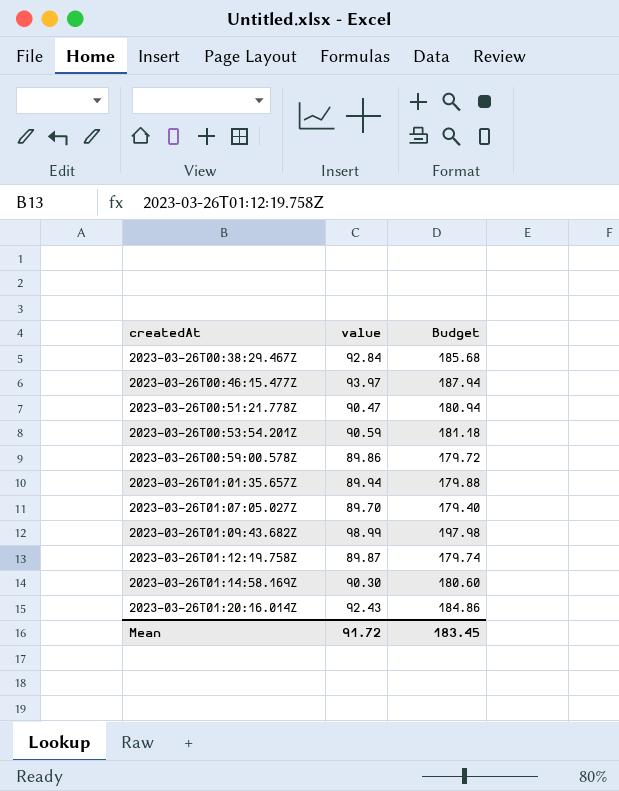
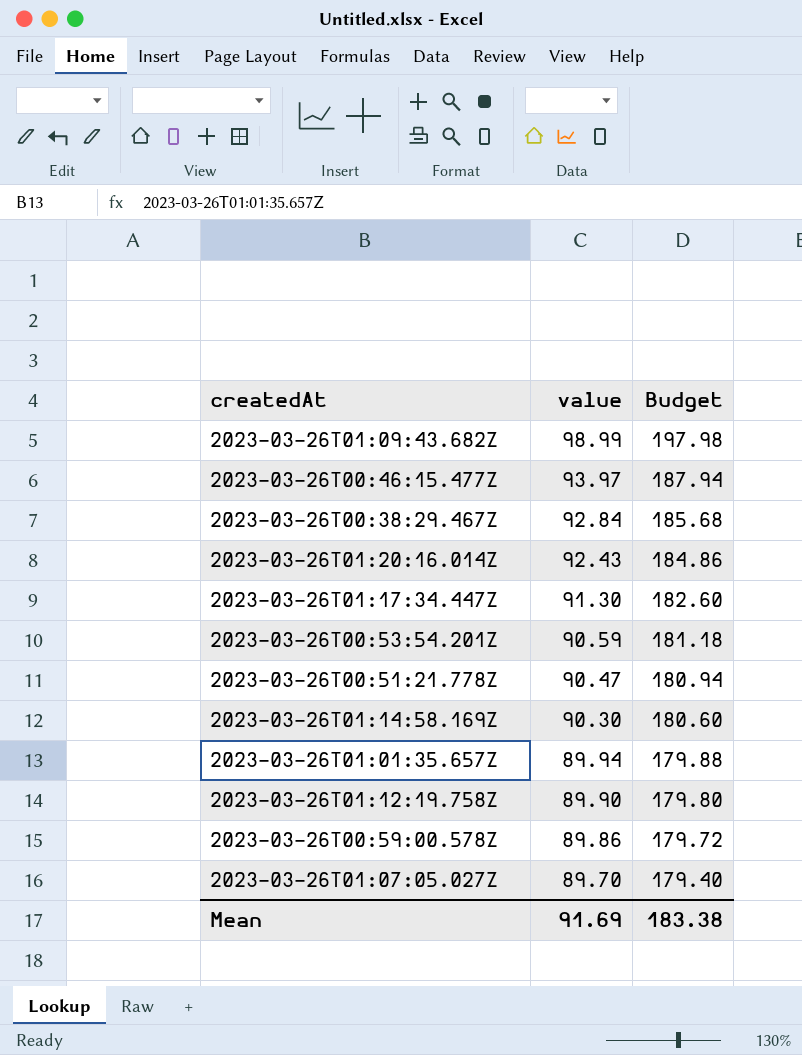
row order: createdAt ascending -> value descending
row 2023-03-26T01:17:34.447Z: none -> 91.30 | 182.60
2023-03-26T01:12:19.758Z | value: 89.87 -> 89.90
2023-03-26T01:12:19.758Z | Budget: 179.74 -> 179.80
Mean | value: 91.72 -> 91.69
Mean | Budget: 183.45 -> 183.38

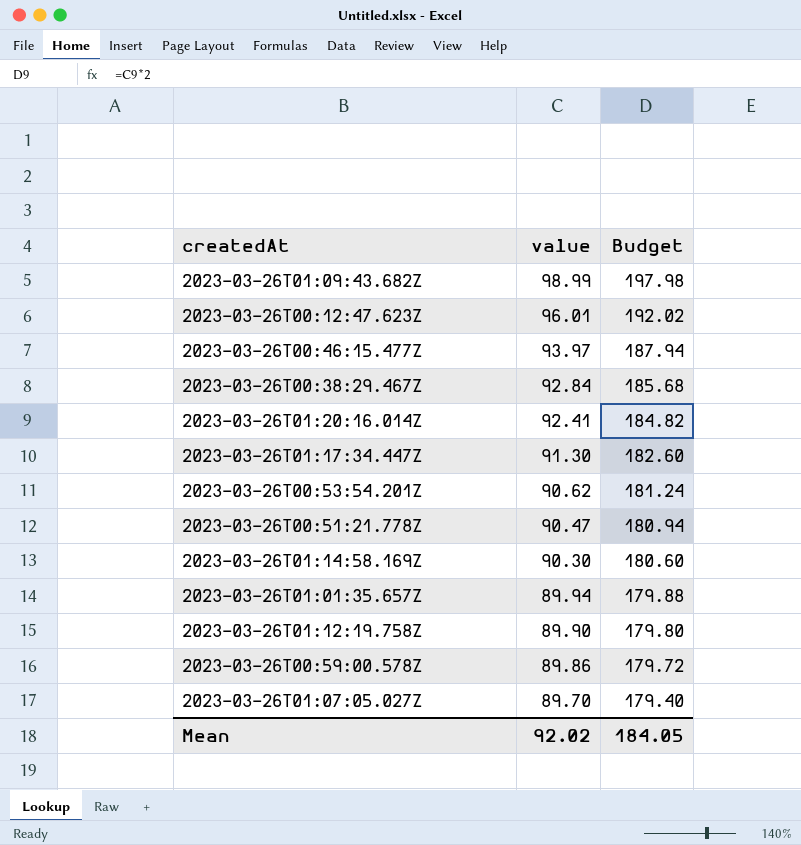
row 2023-03-26T00:12:47.623Z: none -> 96.01 | 192.02
2023-03-26T01:20:16.014Z | value: 92.43 -> 92.41
2023-03-26T01:20:16.014Z | Budget: 184.86 -> 184.82
2023-03-26T00:53:54.201Z | value: 90.59 -> 90.62
2023-03-26T00:53:54.201Z | Budget: 181.18 -> 181.24
Mean | value: 91.69 -> 92.02
Mean | Budget: 183.38 -> 184.05

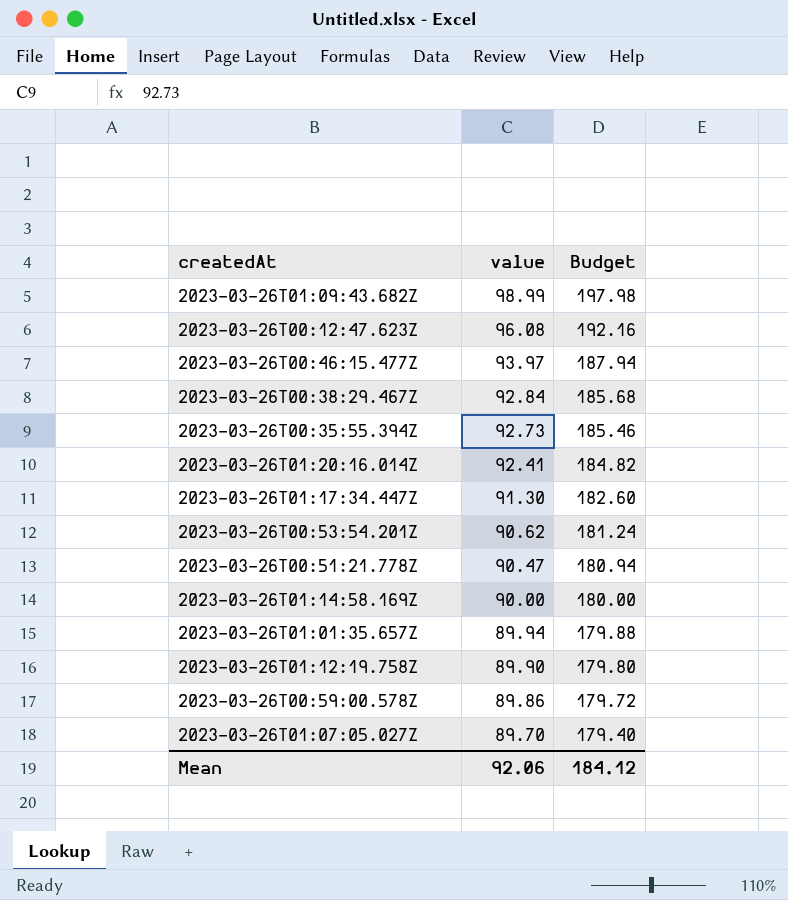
2023-03-26T00:12:47.623Z | value: 96.01 -> 96.08
2023-03-26T00:12:47.623Z | Budget: 192.02 -> 192.16
row 2023-03-26T00:35:55.394Z: none -> 92.73 | 185.46
2023-03-26T01:14:58.169Z | value: 90.30 -> 90.00
2023-03-26T01:14:58.169Z | Budget: 180.60 -> 180.00
Mean | value: 92.02 -> 92.06
Mean | Budget: 184.05 -> 184.12

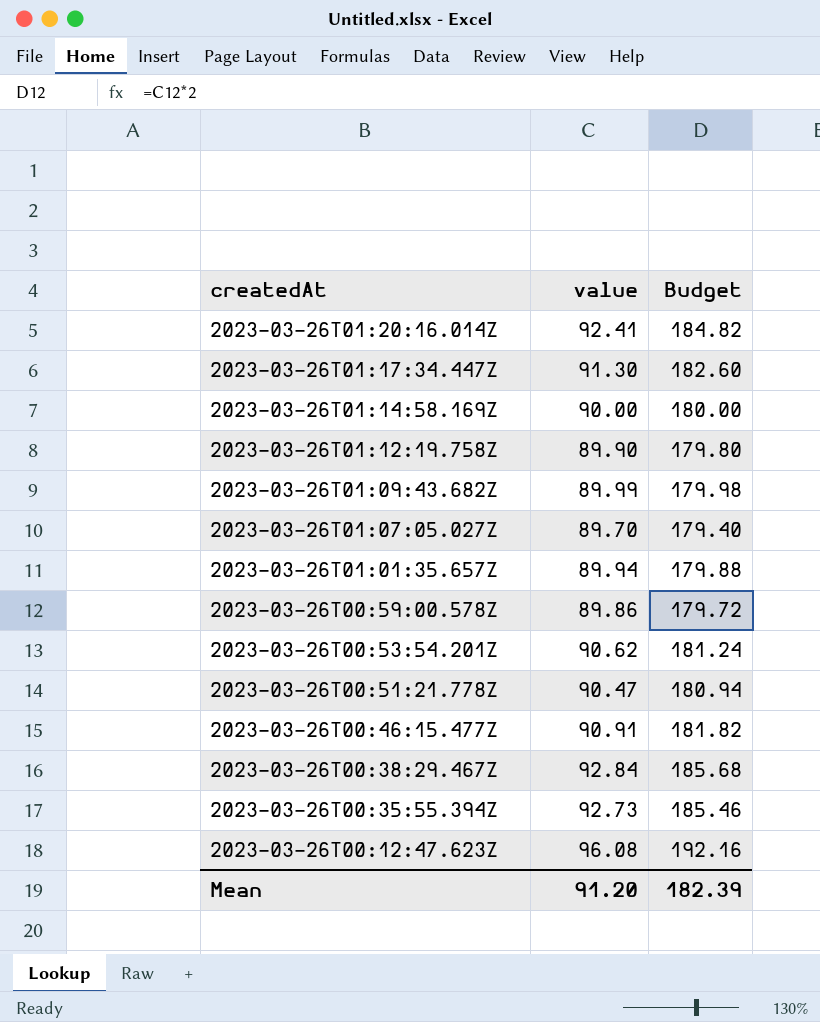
row order: value descending -> createdAt descending
2023-03-26T01:09:43.682Z | value: 98.99 -> 89.99
2023-03-26T01:09:43.682Z | Budget: 197.98 -> 179.98
2023-03-26T00:46:15.477Z | value: 93.97 -> 90.91
2023-03-26T00:46:15.477Z | Budget: 187.94 -> 181.82
Mean | value: 92.06 -> 91.20
Mean | Budget: 184.12 -> 182.39

